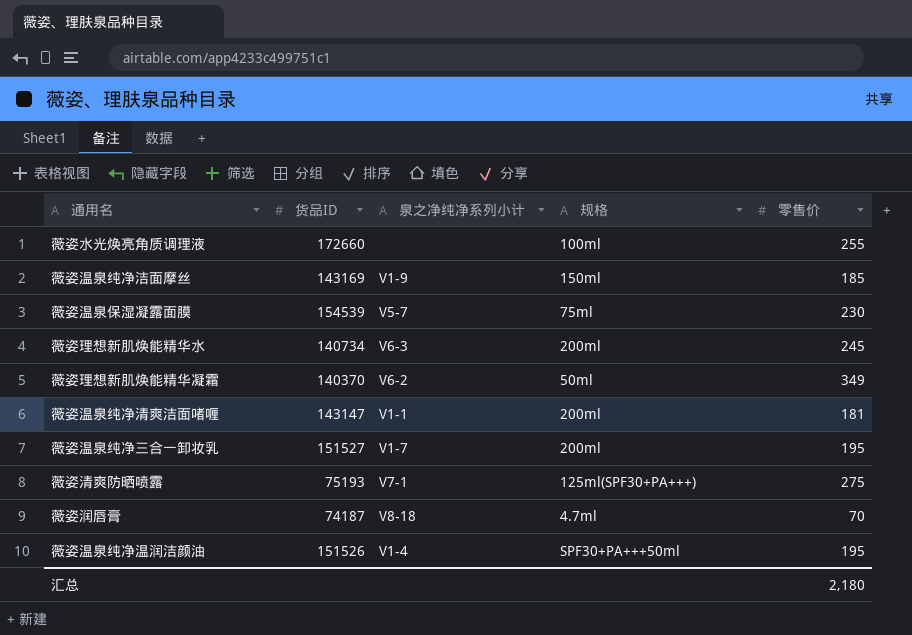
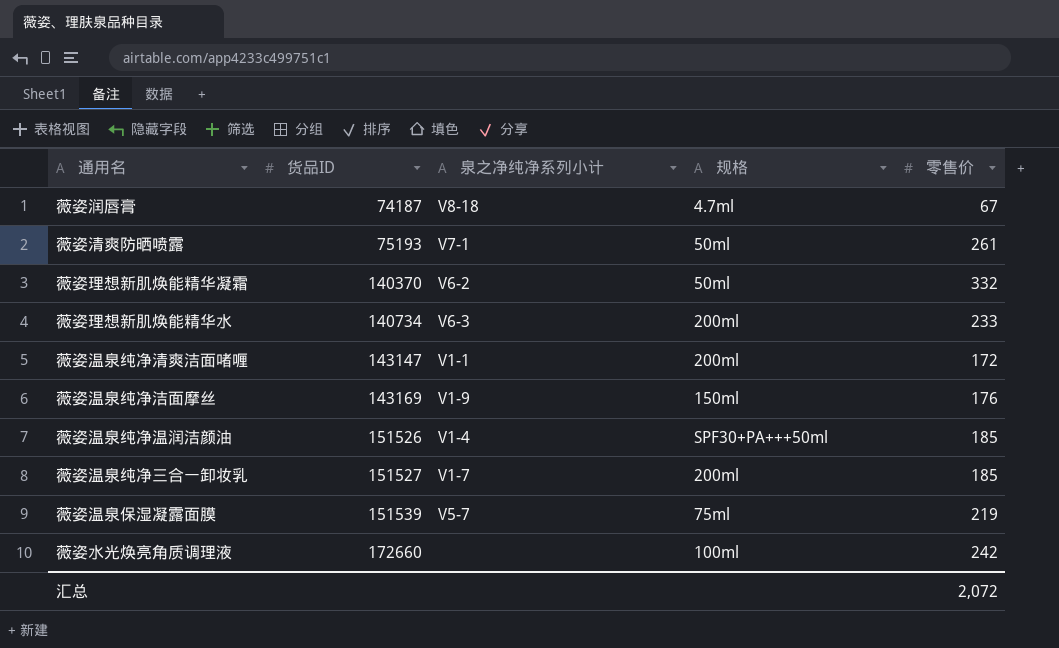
row order: none -> 货品ID ascending
薇姿润唇膏 | 零售价: 70 -> 67
薇姿清爽防晒喷露 | 规格: 125ml(SPF30+PA+++) -> 50ml
薇姿清爽防晒喷露 | 零售价: 275 -> 261
薇姿理想新肌焕能精华凝霜 | 零售价: 349 -> 332
薇姿理想新肌焕能精华水 | 零售价: 245 -> 233
薇姿温泉纯净清爽洁面啫喱 | 零售价: 181 -> 172
薇姿温泉纯净洁面摩丝 | 零售价: 185 -> 176
薇姿温泉纯净温润洁颜油 | 零售价: 195 -> 185
薇姿温泉纯净三合一卸妆乳 | 零售价: 195 -> 185
薇姿温泉保湿凝露面膜 | 货品ID: 154539 -> 151539
薇姿温泉保湿凝露面膜 | 零售价: 230 -> 219
薇姿水光焕亮角质调理液 | 零售价: 255 -> 242
汇总 | 零售价: 2,180 -> 2,072

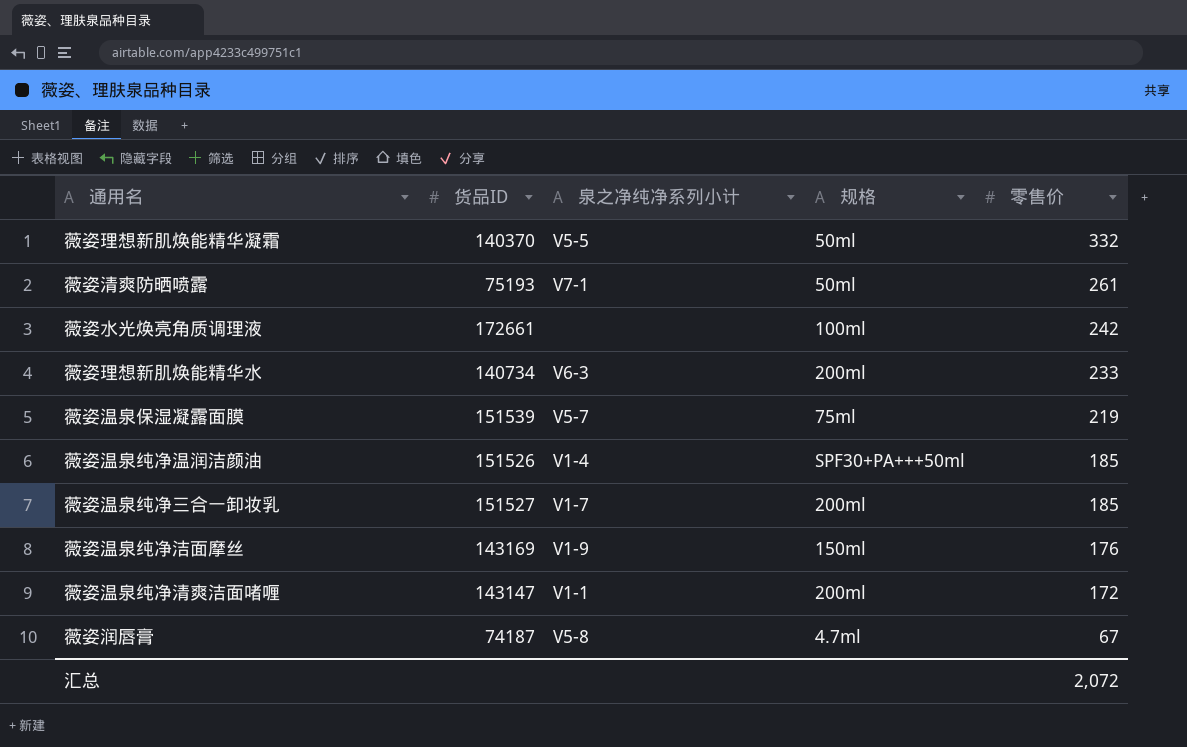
row order: 货品ID ascending -> 零售价 descending
薇姿理想新肌焕能精华凝霜 | 泉之净纯净系列小计: V6-2 -> V5-5
薇姿水光焕亮角质调理液 | 货品ID: 172660 -> 172661
薇姿润唇膏 | 泉之净纯净系列小计: V8-18 -> V5-8

